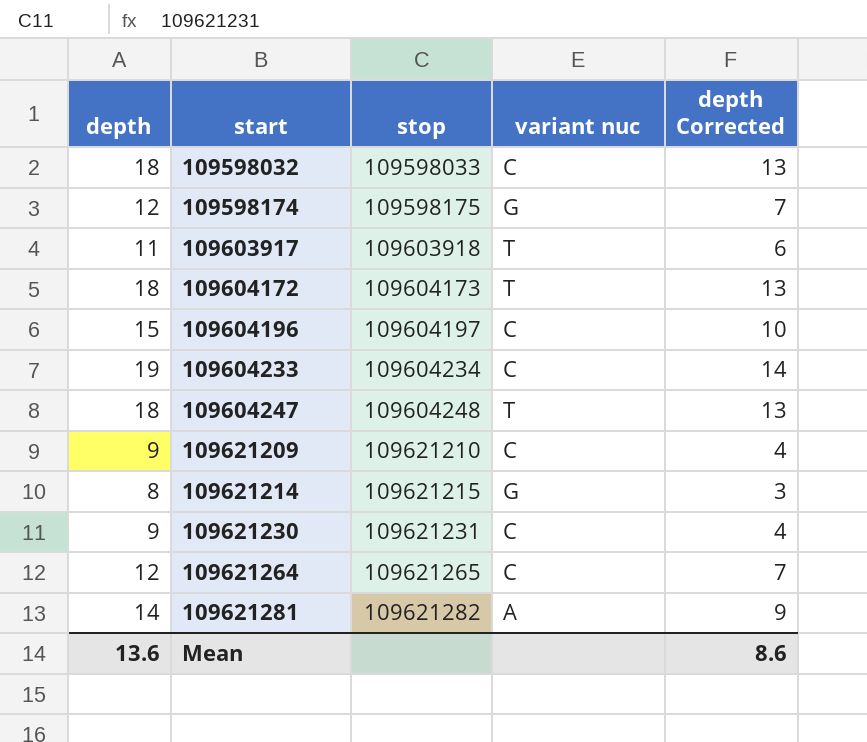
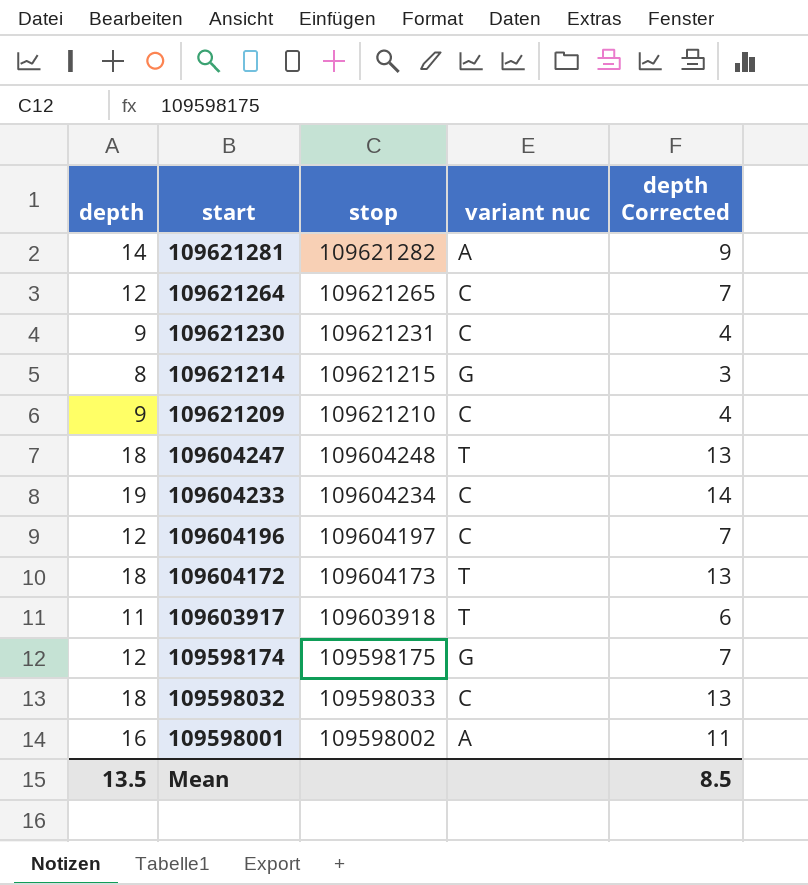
row order: start ascending -> start descending
109604196 | depth: 15 -> 12
109604196 | depth Corrected: 10 -> 7
row 109598001: none -> 16 | 109598002 | A | 11
Mean | depth: 13.6 -> 13.5
Mean | depth Corrected: 8.6 -> 8.5

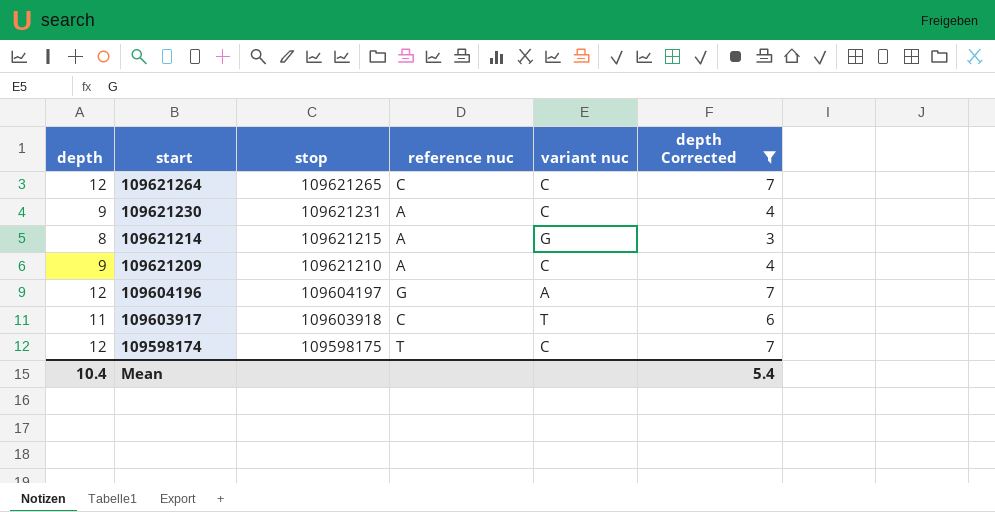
filter: none -> depth Corrected <= 7
column reference nuc | position: none -> 4
109604196 | variant nuc: C -> A
109598174 | variant nuc: G -> C
Mean | depth: 13.5 -> 10.4
Mean | depth Corrected: 8.5 -> 5.4

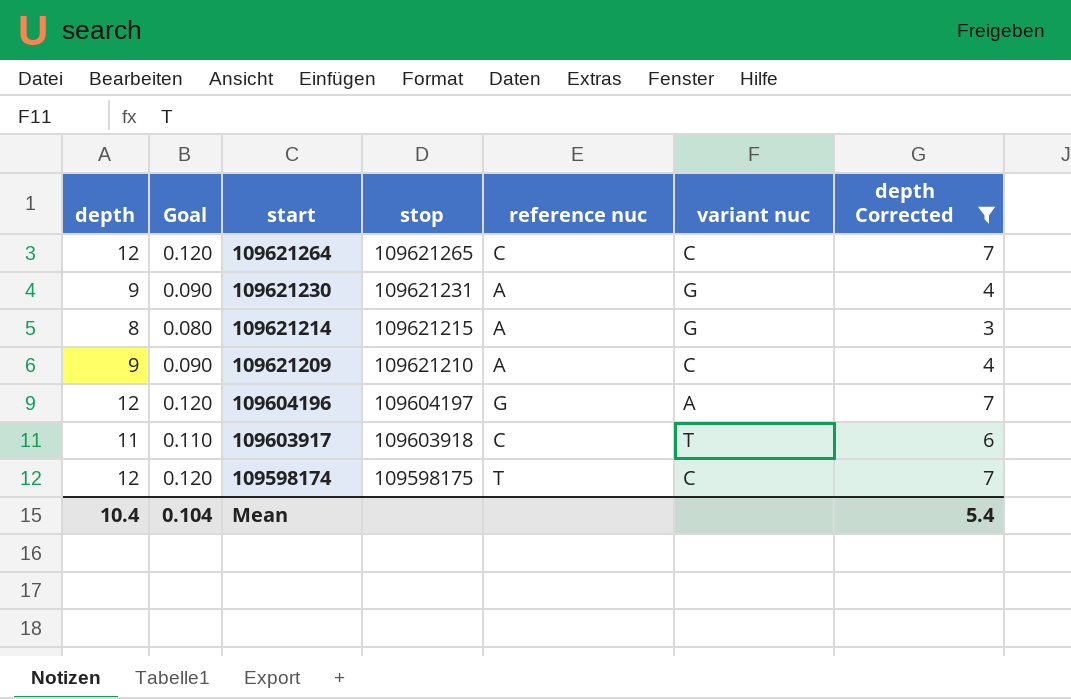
column Goal | formula: none -> [depth] * 0.01
109621230 | variant nuc: C -> G

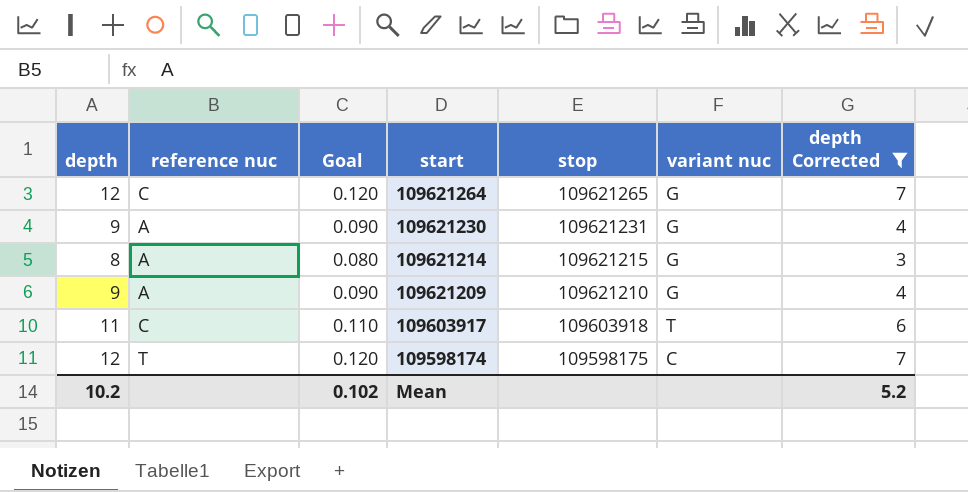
column reference nuc | position: 5 -> 2
row 109604196: 12 | 0.120 | 109604197 | G | A | 7 -> none
109621264 | variant nuc: C -> G
109621209 | variant nuc: C -> G
Mean | depth: 10.4 -> 10.2
Mean | Goal: 0.104 -> 0.102
Mean | depth Corrected: 5.4 -> 5.2

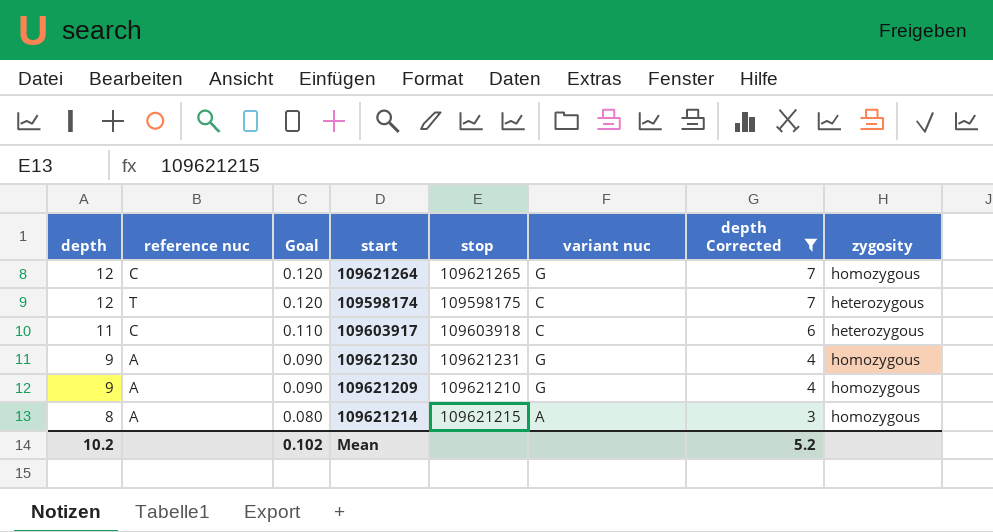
row order: start descending -> depth descending
column zygosity | position: none -> 8
109603917 | variant nuc: T -> C
109621214 | variant nuc: G -> A

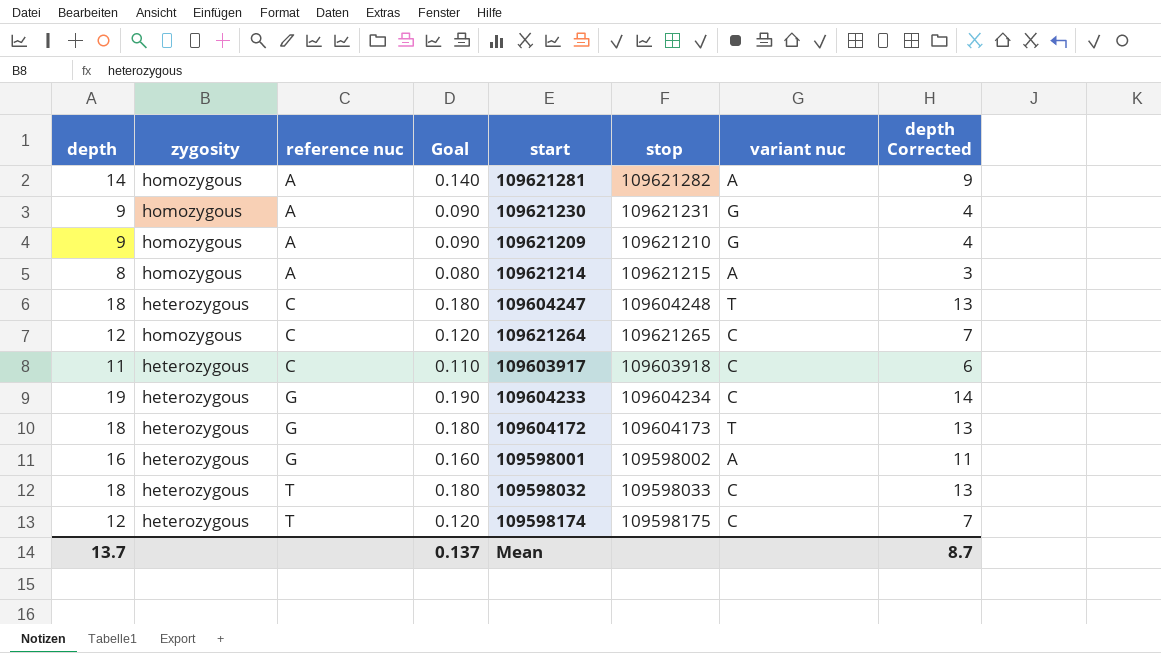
filter: depth Corrected <= 7 -> none
row order: depth descending -> reference nuc ascending
column zygosity | position: 8 -> 2
109621264 | variant nuc: G -> C
Mean | depth: 10.2 -> 13.7
Mean | Goal: 0.102 -> 0.137
Mean | depth Corrected: 5.2 -> 8.7

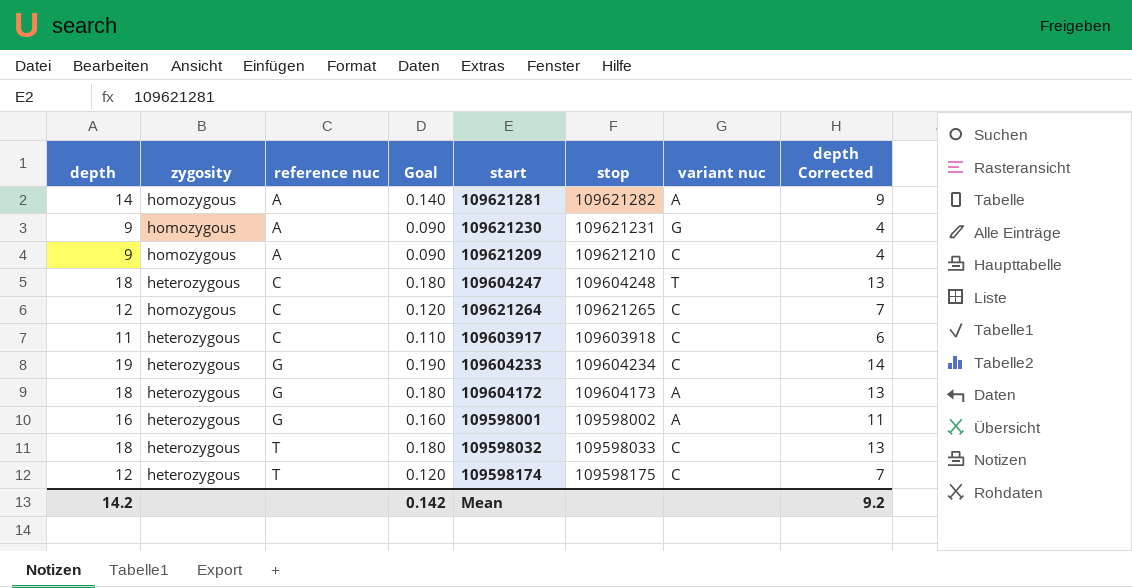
row 109621214: 8 | homozygous | A | 0.080 | 109621215 | A | 3 -> none
109621209 | variant nuc: G -> C
109604172 | variant nuc: T -> A
Mean | depth: 13.7 -> 14.2
Mean | Goal: 0.137 -> 0.142
Mean | depth Corrected: 8.7 -> 9.2

